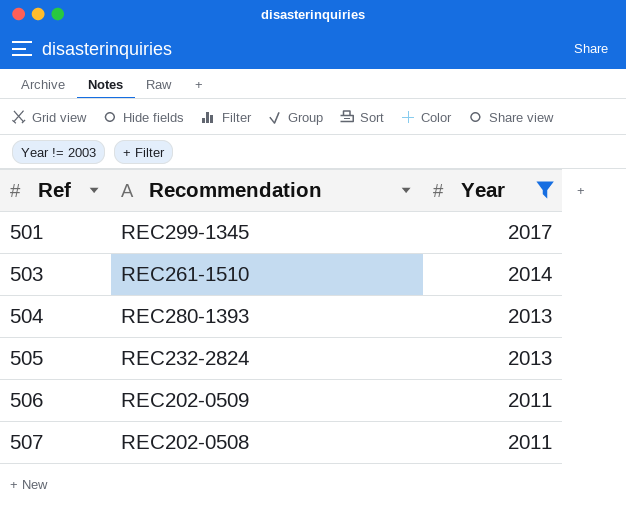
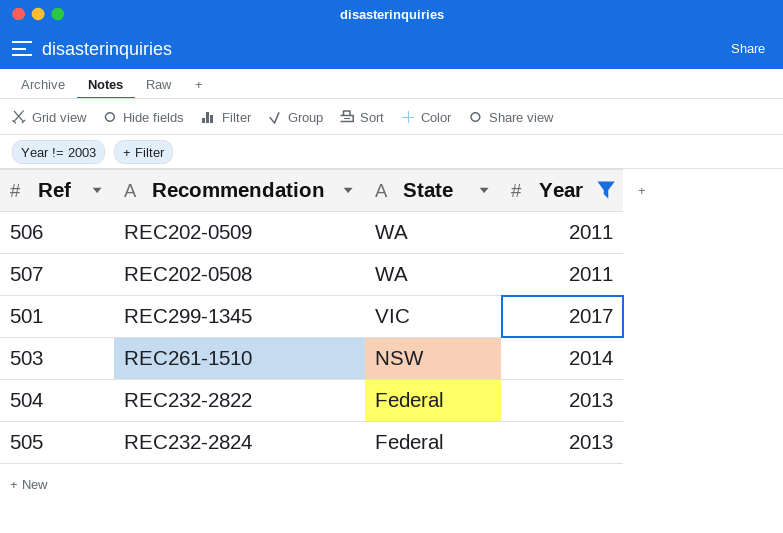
row order: Ref ascending -> State descending
column State | position: none -> 3
504 | Recommendation: REC280-1393 -> REC232-2822

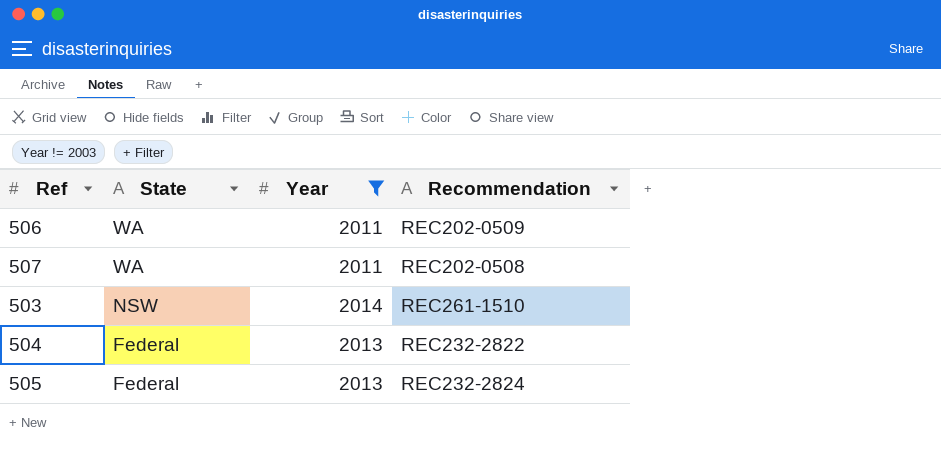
column Recommendation | position: 2 -> 4
row 501: REC299-1345 | VIC | 2017 -> none

